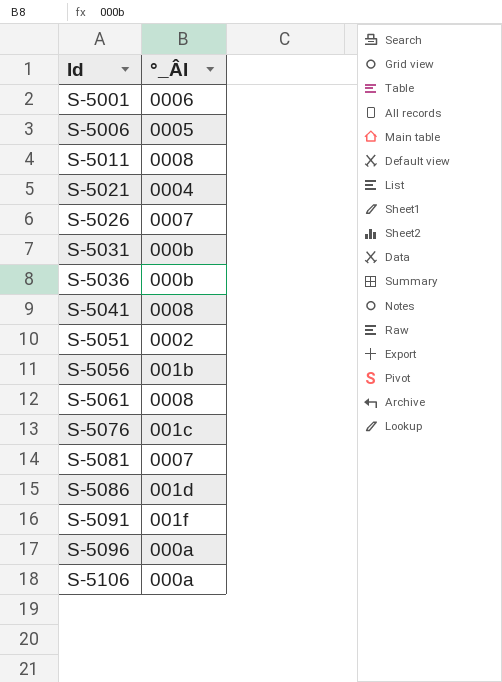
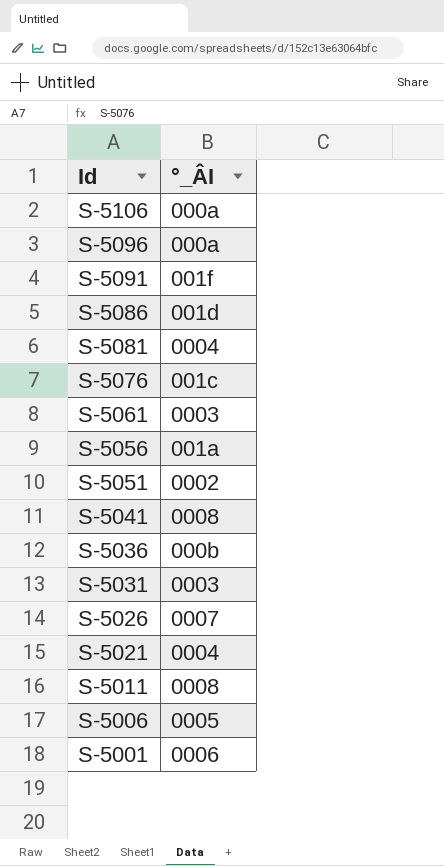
row order: Id ascending -> Id descending
S-5081 | °_ÂI: 0007 -> 0004
S-5061 | °_ÂI: 0008 -> 0003
S-5056 | °_ÂI: 001b -> 001a
S-5031 | °_ÂI: 000b -> 0003

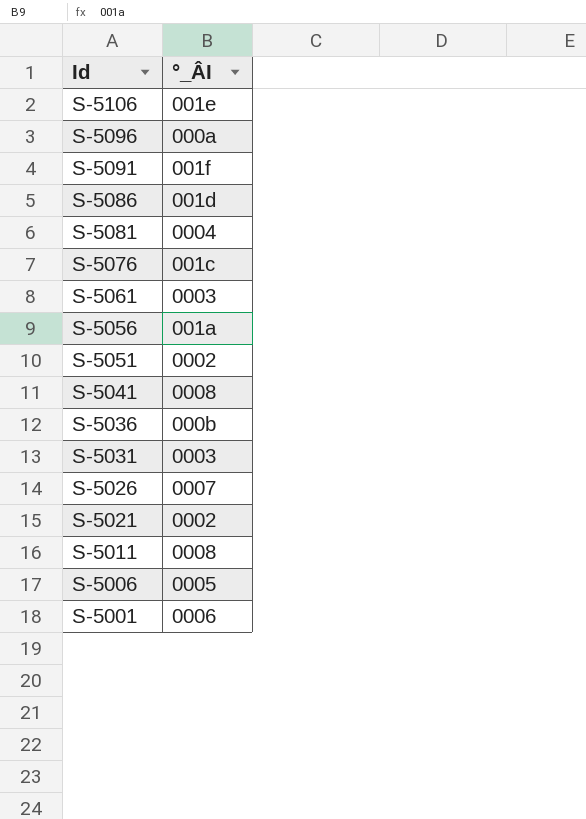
S-5106 | °_ÂI: 000a -> 001e
S-5021 | °_ÂI: 0004 -> 0002

